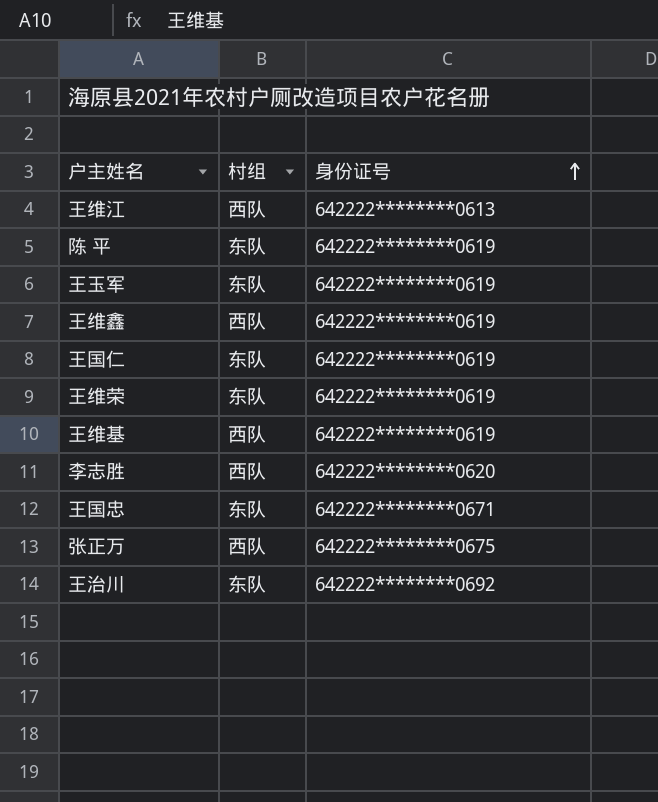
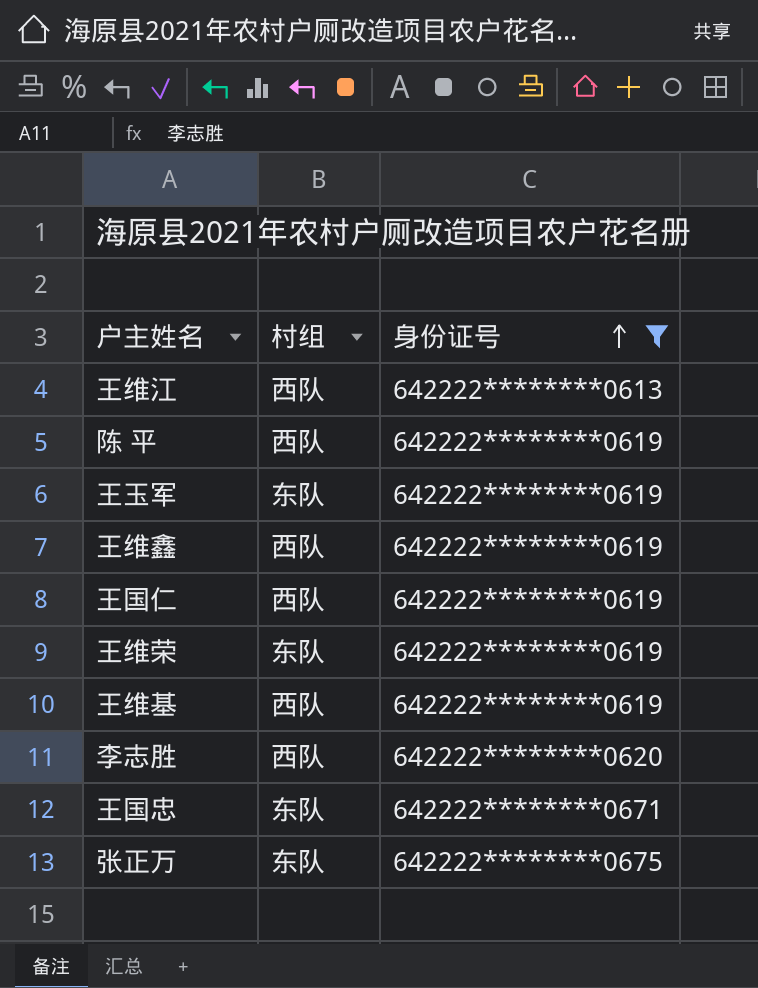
filter: none -> 身份证号 != 642222********0692
陈 平 | 村组: 东队 -> 西队
王国仁 | 村组: 东队 -> 西队
张正万 | 村组: 西队 -> 东队

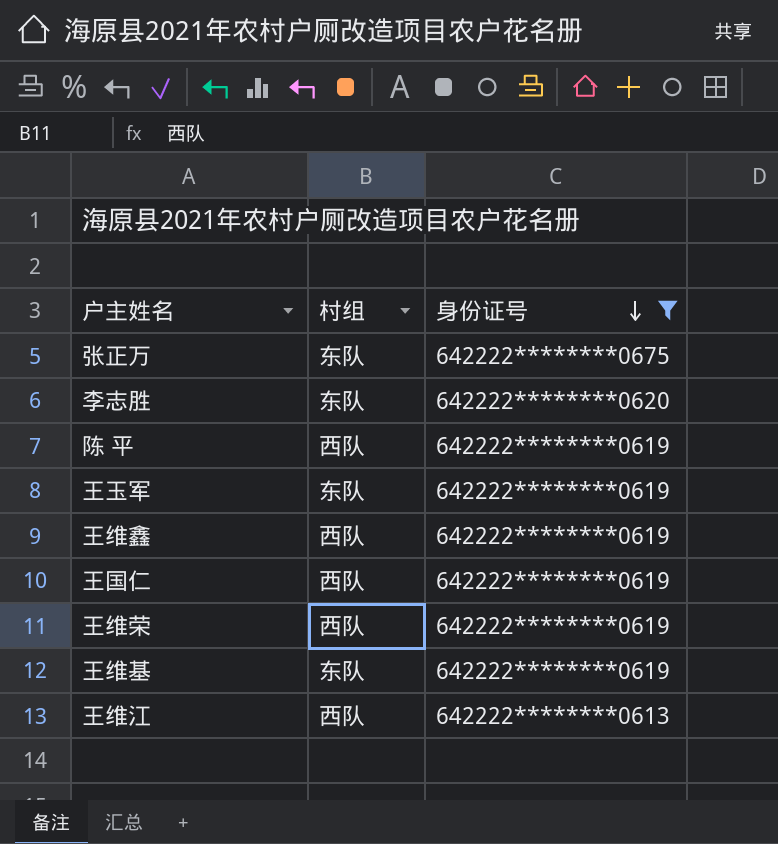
row order: 身份证号 ascending -> 身份证号 descending
row 王国忠: 东队 | 642222********0671 -> none
李志胜 | 村组: 西队 -> 东队
王维荣 | 村组: 东队 -> 西队
王维基 | 村组: 西队 -> 东队

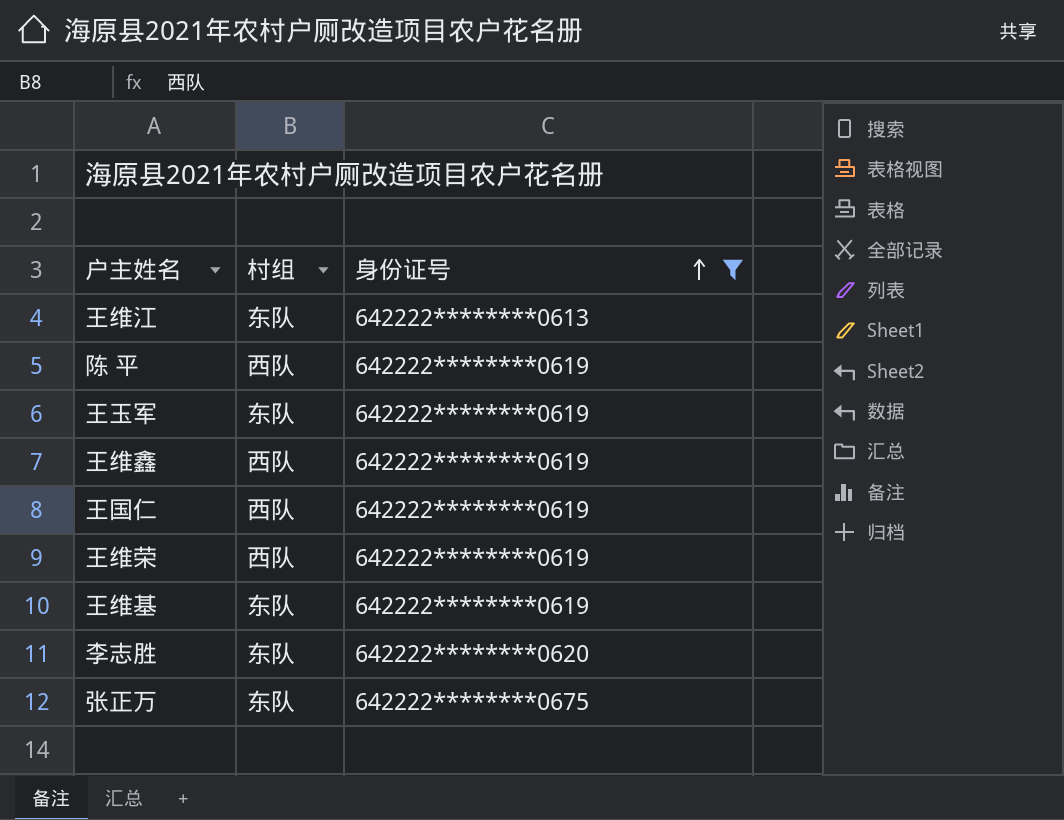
row order: 身份证号 descending -> 身份证号 ascending
王维江 | 村组: 西队 -> 东队

